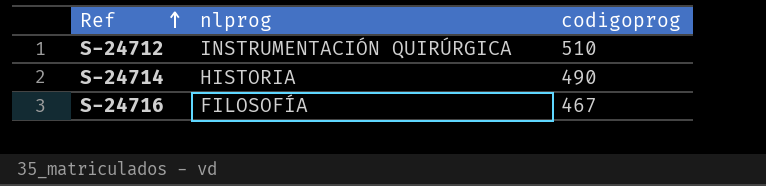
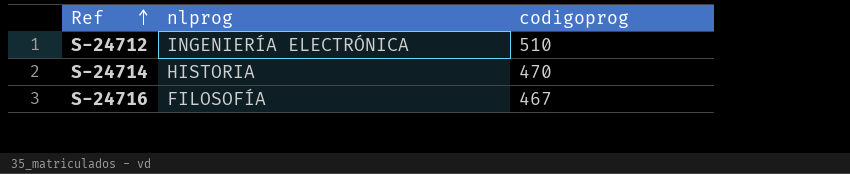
S-24712 | nlprog: INSTRUMENTACIÓN QUIRÚRGICA -> INGENIERÍA ELECTRÓNICA
S-24714 | codigoprog: 490 -> 470

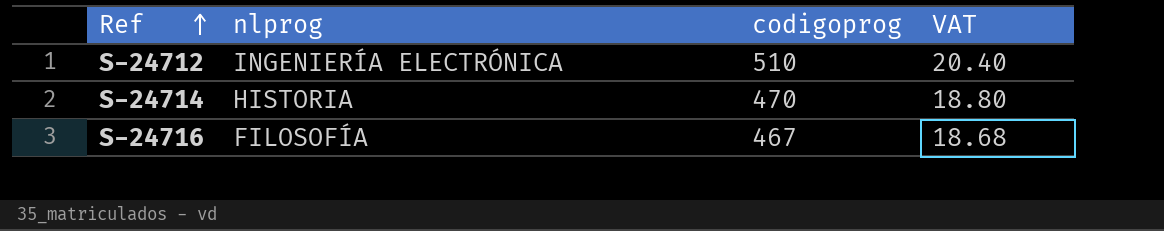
column VAT | formula: none -> [codigoprog] * 0.04

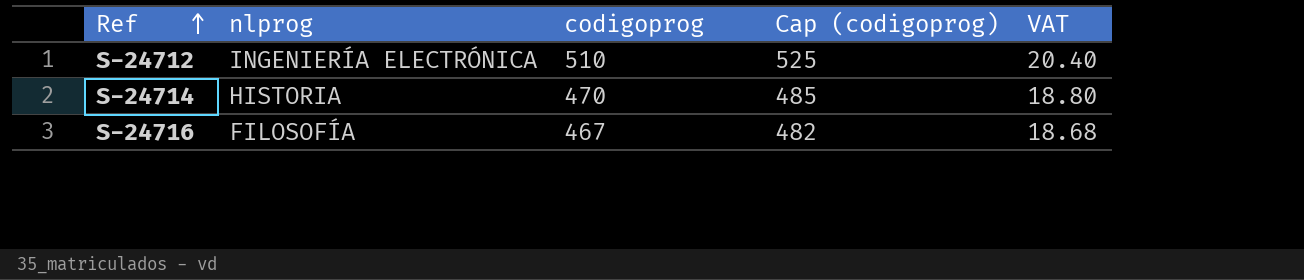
column Cap (codigoprog) | formula: none -> [codigoprog] + 15

